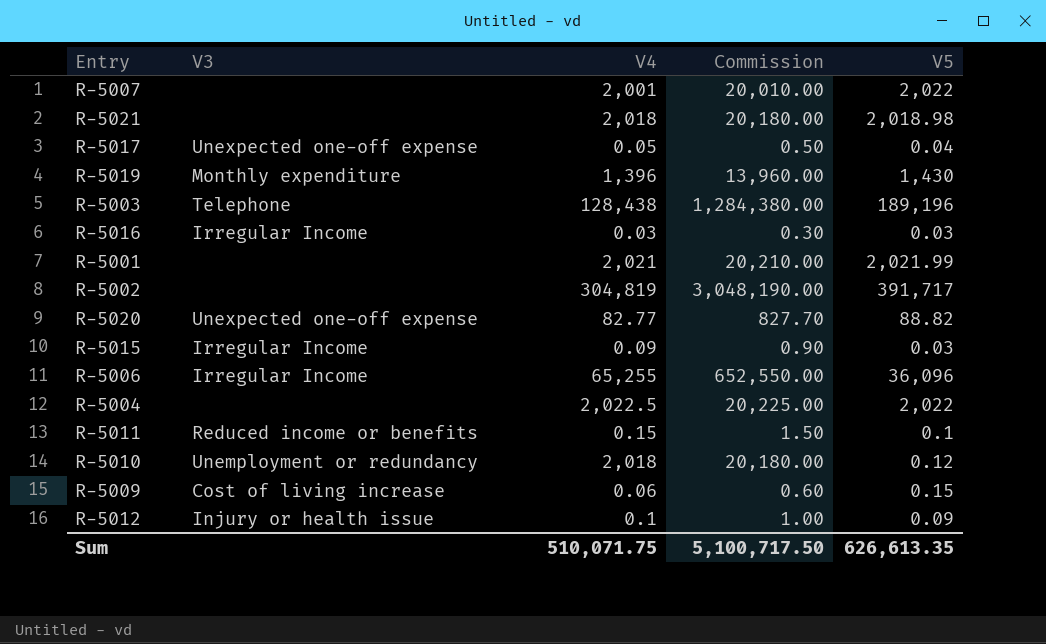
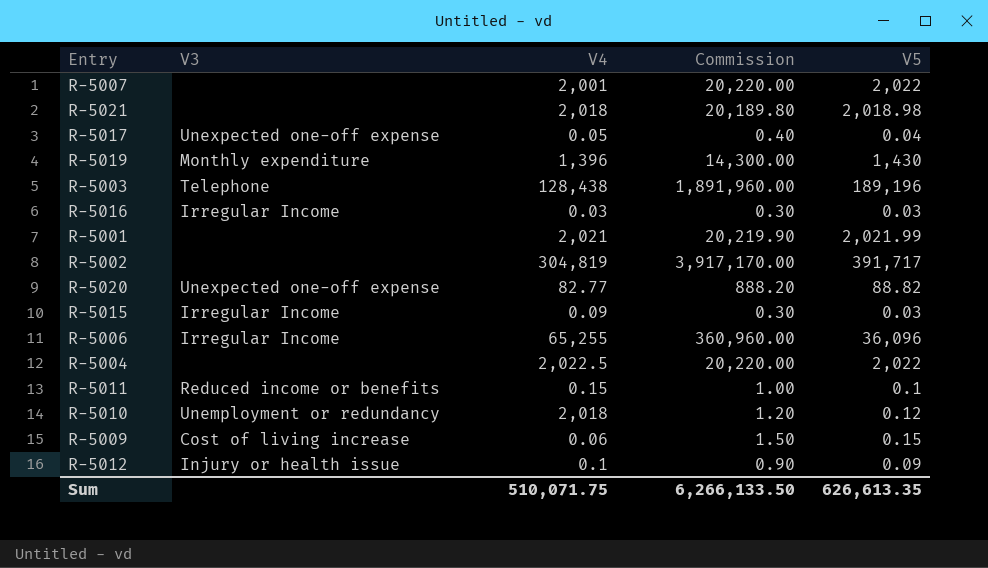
column Commission | formula: [V4] * 10 -> [V5] * 10
Sum | Commission: 5,100,717.50 -> 6,266,133.50

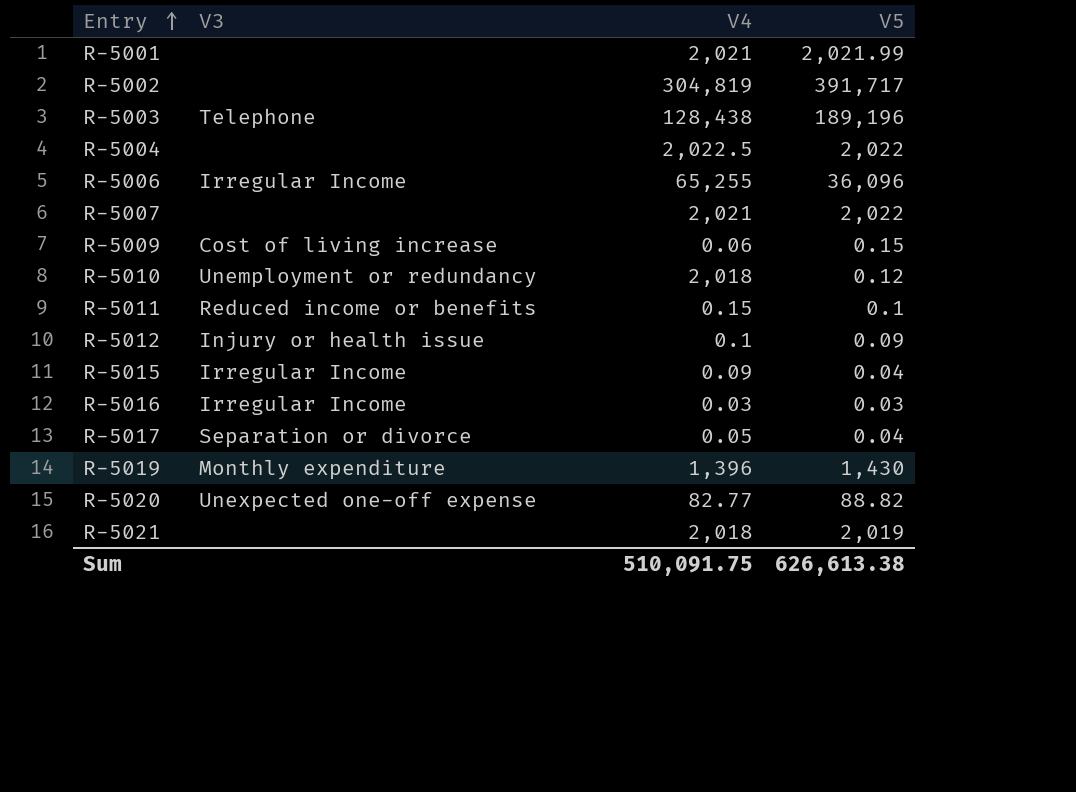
row order: none -> Entry ascending
column Commission | formula: [V5] * 10 -> none
R-5007 | V4: 2,001 -> 2,021
R-5015 | V5: 0.03 -> 0.04
R-5017 | V3: Unexpected one-off expense -> Separation or divorce
R-5021 | V5: 2,018.98 -> 2,019
Sum | V4: 510,071.75 -> 510,091.75
Sum | V5: 626,613.35 -> 626,613.38

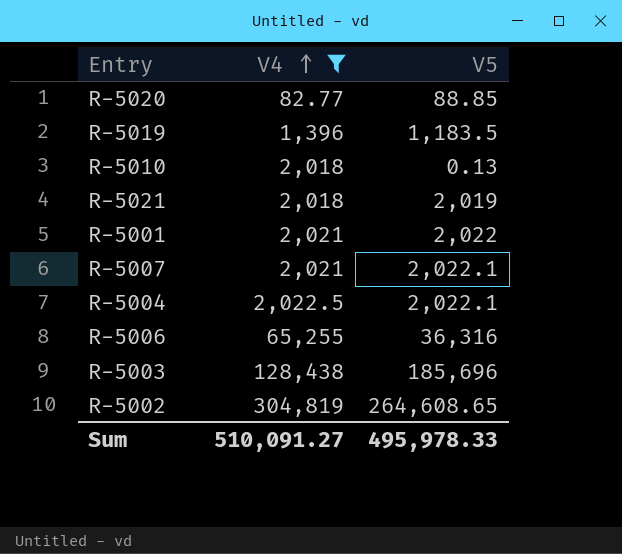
filter: none -> V4 >= 82.77
row order: Entry ascending -> V4 ascending
column V3 | position: 2 -> none
R-5020 | V5: 88.82 -> 88.85
R-5019 | V5: 1,430 -> 1,183.5
R-5010 | V5: 0.12 -> 0.13
R-5001 | V5: 2,021.99 -> 2,022
R-5007 | V5: 2,022 -> 2,022.1
R-5004 | V5: 2,022 -> 2,022.1
R-5006 | V5: 36,096 -> 36,316
R-5003 | V5: 189,196 -> 185,696
R-5002 | V5: 391,717 -> 264,608.65
Sum | V4: 510,091.75 -> 510,091.27
Sum | V5: 626,613.38 -> 495,978.33

